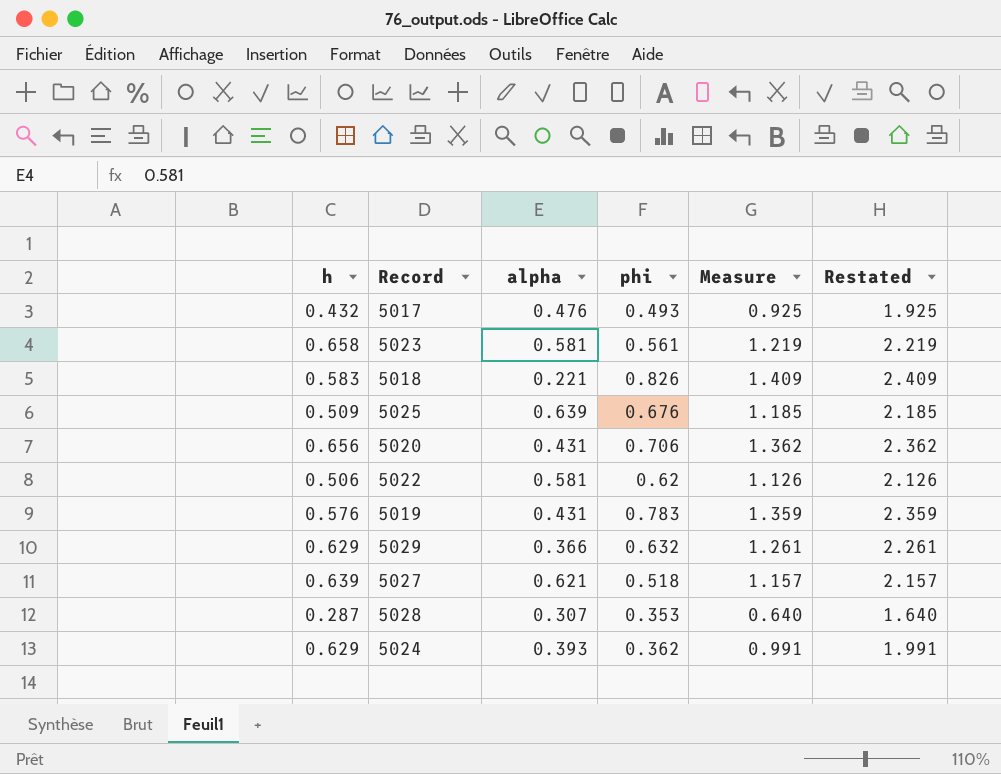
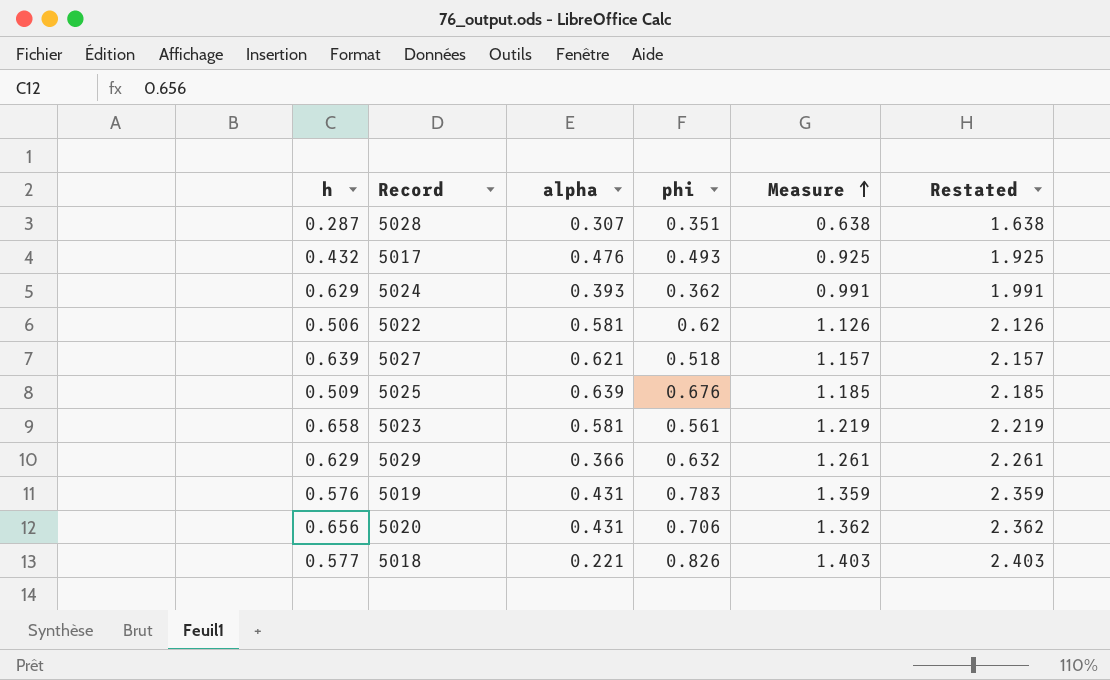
row order: none -> Measure ascending
5028 | phi: 0.353 -> 0.351
5028 | Measure: 0.640 -> 0.638
5028 | Restated: 1.640 -> 1.638
5018 | h: 0.583 -> 0.577
5018 | Measure: 1.409 -> 1.403
5018 | Restated: 2.409 -> 2.403

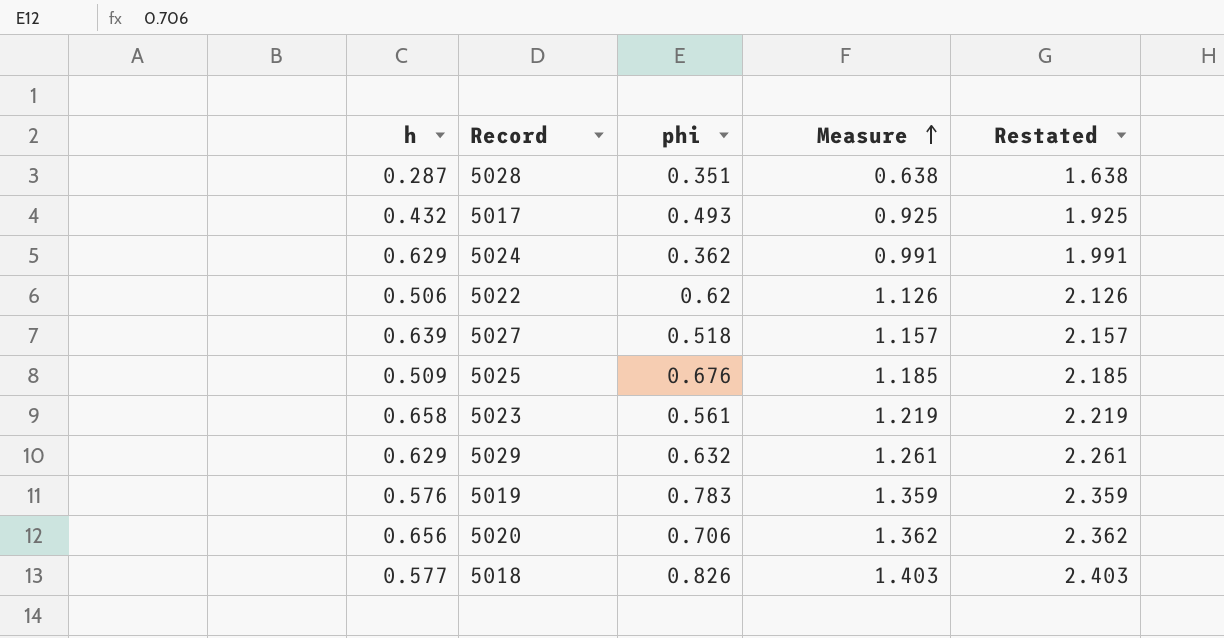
column alpha | position: 3 -> none

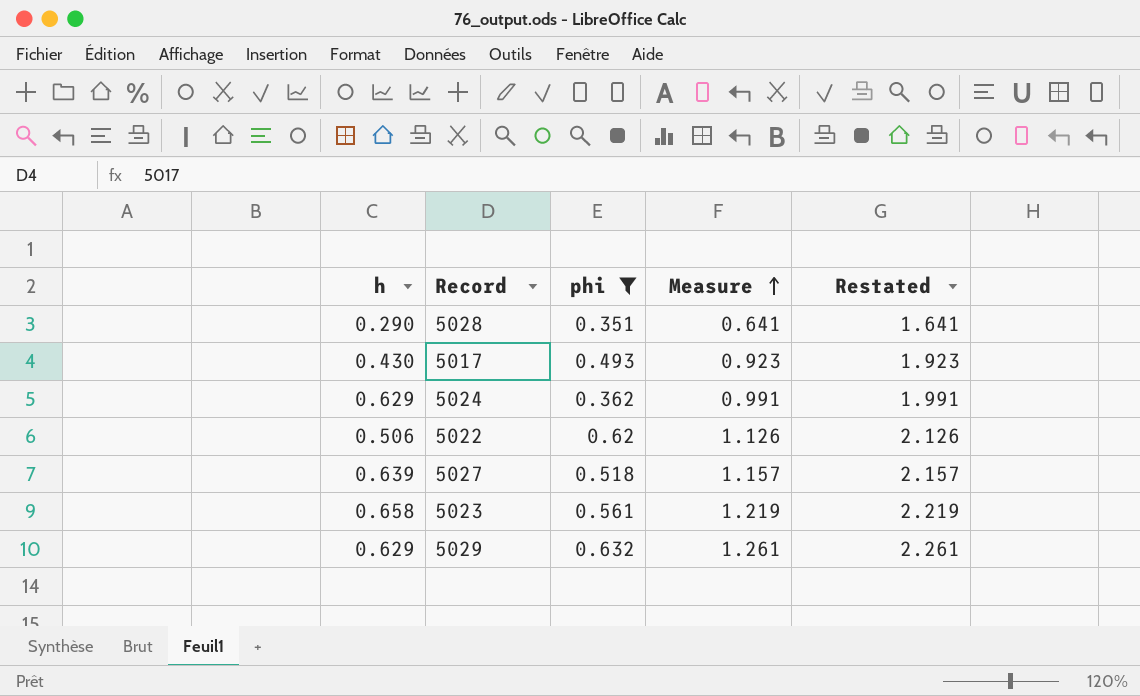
filter: none -> phi <= 0.632
5028 | h: 0.287 -> 0.290
5028 | Measure: 0.638 -> 0.641
5028 | Restated: 1.638 -> 1.641
5017 | h: 0.432 -> 0.430
5017 | Measure: 0.925 -> 0.923
5017 | Restated: 1.925 -> 1.923

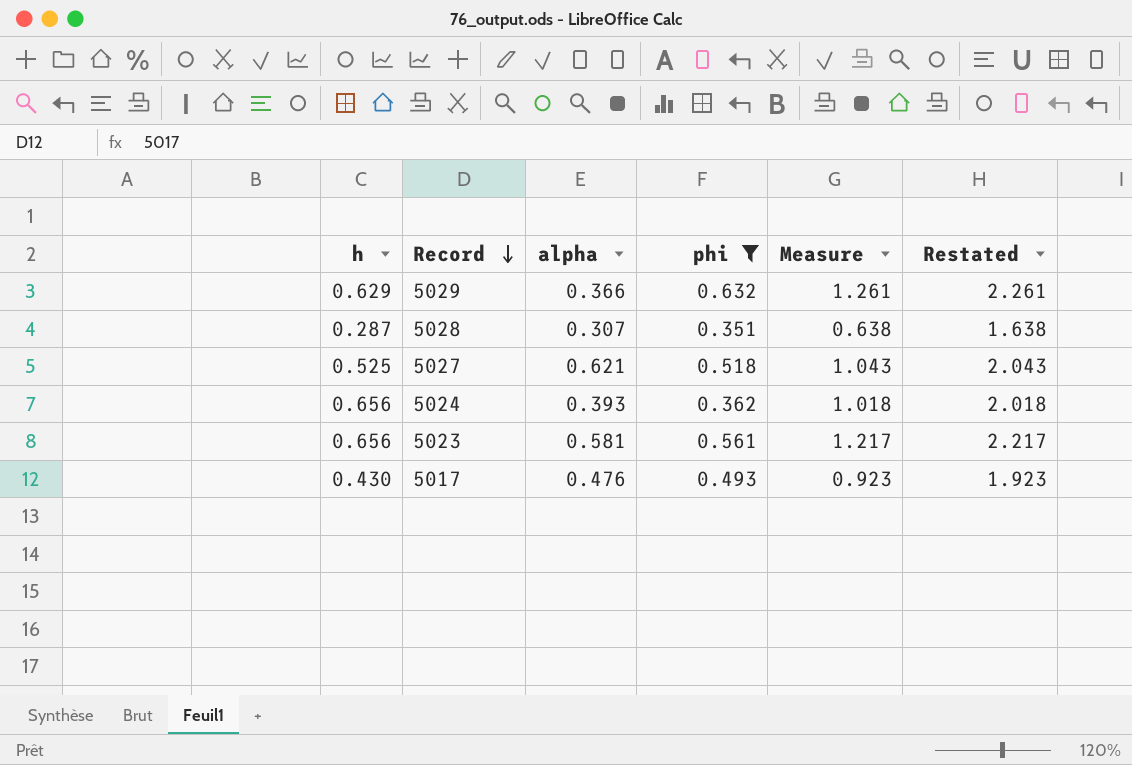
row order: Measure ascending -> Record descending
column alpha | position: none -> 3
row 5022: 0.506 | 0.62 | 1.126 | 2.126 -> none
5028 | h: 0.290 -> 0.287
5028 | Measure: 0.641 -> 0.638
5028 | Restated: 1.641 -> 1.638
5027 | h: 0.639 -> 0.525
5027 | Measure: 1.157 -> 1.043
5027 | Restated: 2.157 -> 2.043
5024 | h: 0.629 -> 0.656
5024 | Measure: 0.991 -> 1.018
5024 | Restated: 1.991 -> 2.018
5023 | h: 0.658 -> 0.656
5023 | Measure: 1.219 -> 1.217
5023 | Restated: 2.219 -> 2.217

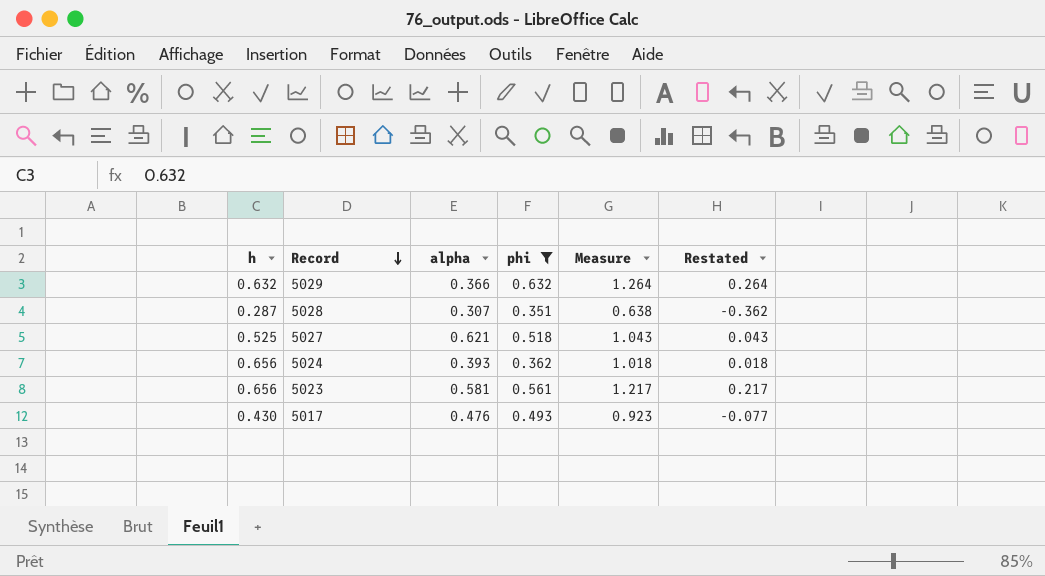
column Restated | formula: [Measure] + 1 -> [Measure] - 1
5029 | h: 0.629 -> 0.632
5029 | Measure: 1.261 -> 1.264

